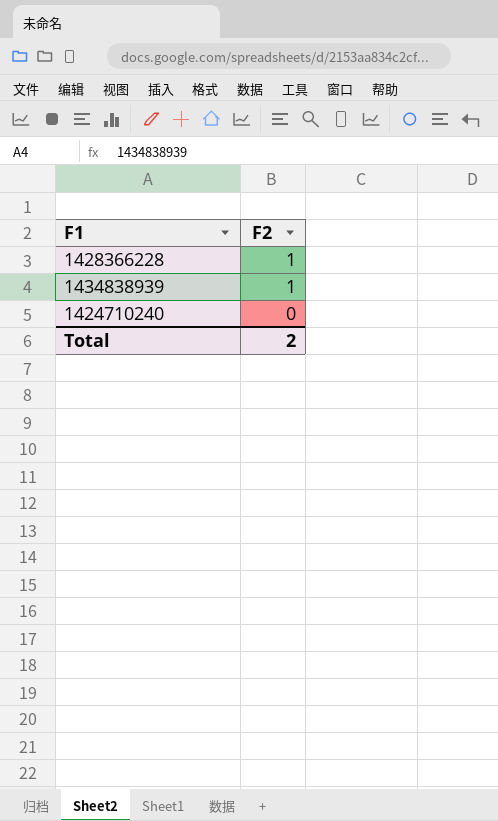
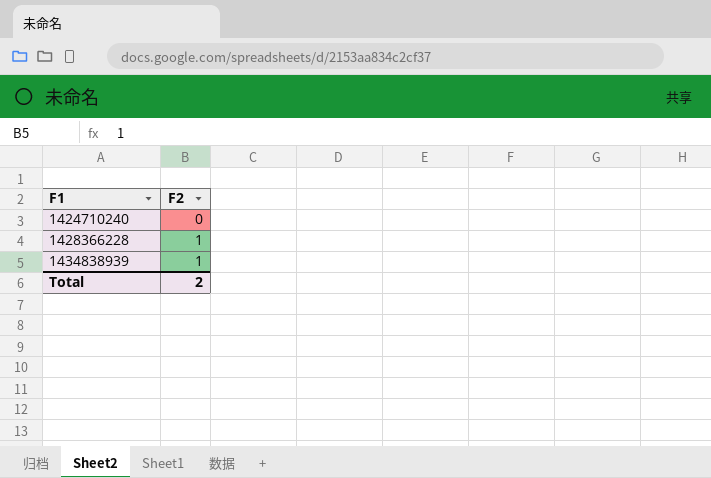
row order: F2 descending -> F1 ascending

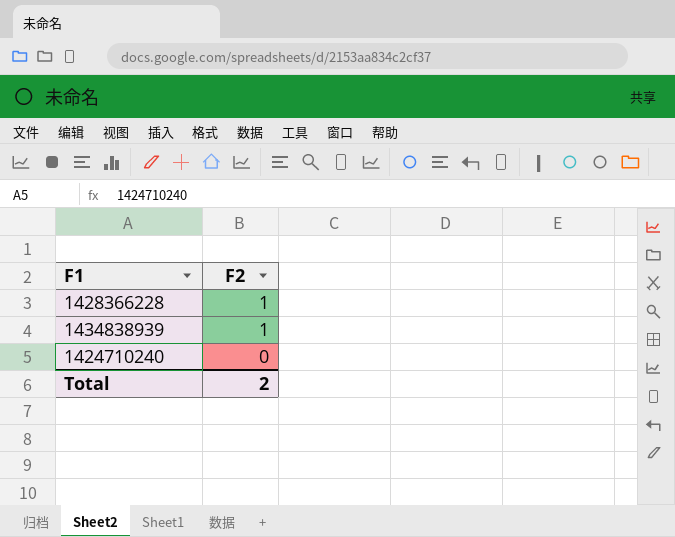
row order: F1 ascending -> F2 descending

